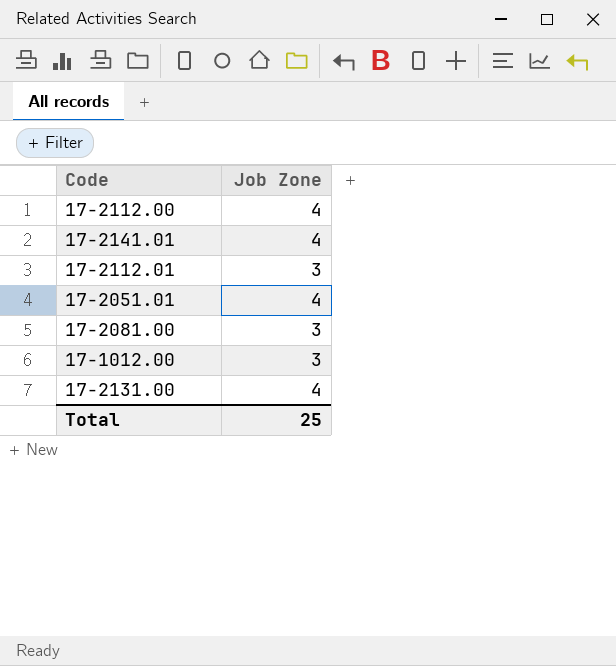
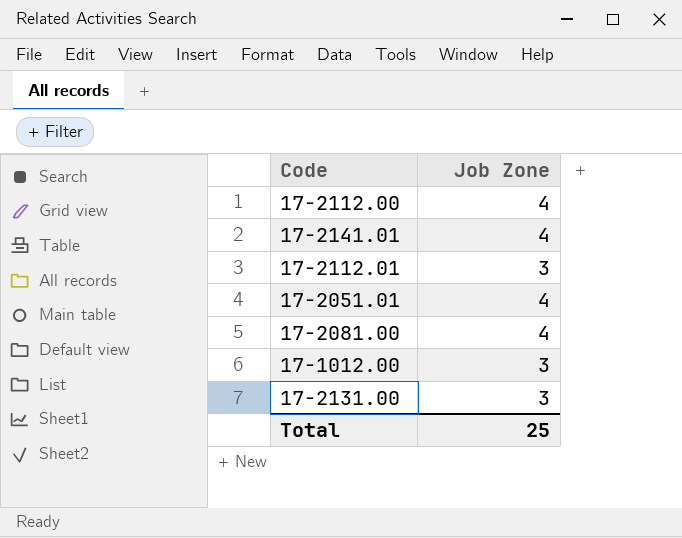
17-2081.00 | Job Zone: 3 -> 4
17-2131.00 | Job Zone: 4 -> 3

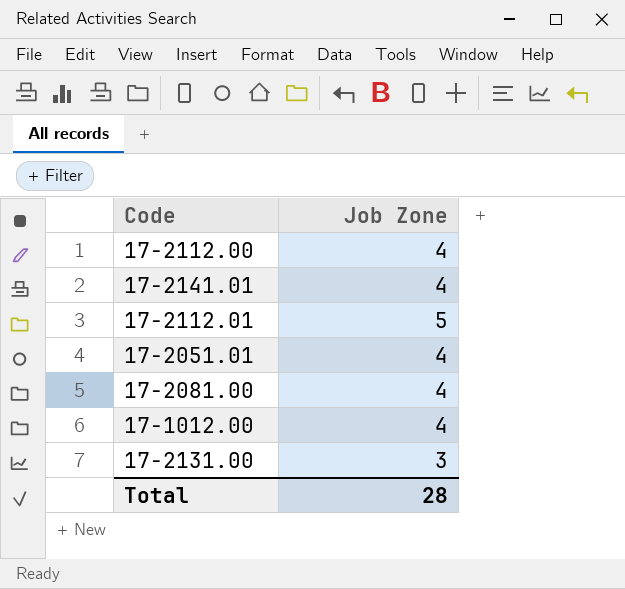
17-2112.01 | Job Zone: 3 -> 5
17-1012.00 | Job Zone: 3 -> 4
Total | Job Zone: 25 -> 28

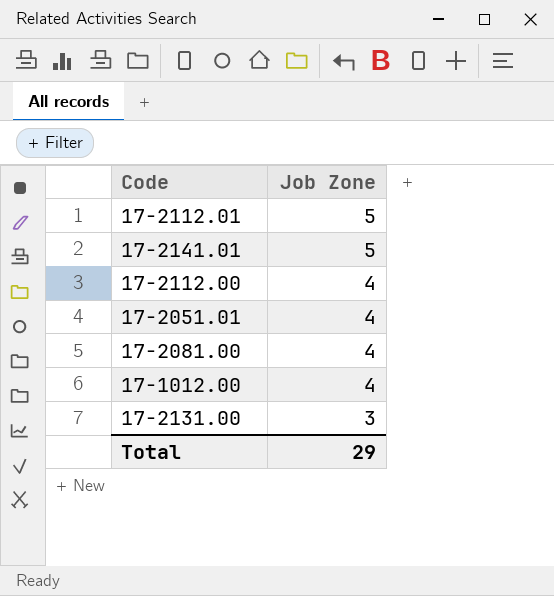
row order: none -> Job Zone descending
17-2141.01 | Job Zone: 4 -> 5
Total | Job Zone: 28 -> 29

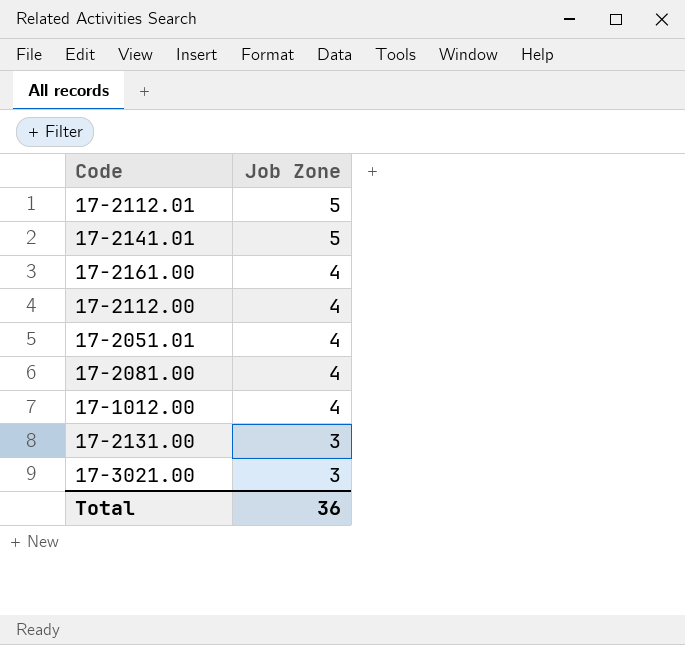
row 17-2161.00: none -> 4
row 17-3021.00: none -> 3
Total | Job Zone: 29 -> 36

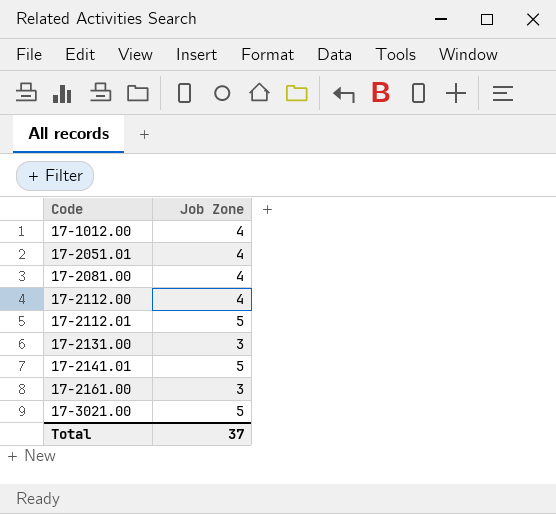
row order: Job Zone descending -> Code ascending
17-2161.00 | Job Zone: 4 -> 3
17-3021.00 | Job Zone: 3 -> 5
Total | Job Zone: 36 -> 37

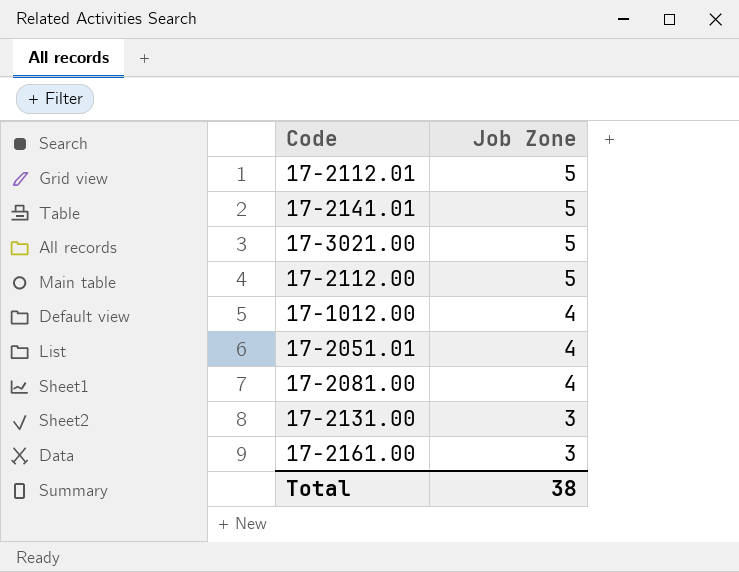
row order: Code ascending -> Job Zone descending
17-2112.00 | Job Zone: 4 -> 5
Total | Job Zone: 37 -> 38

